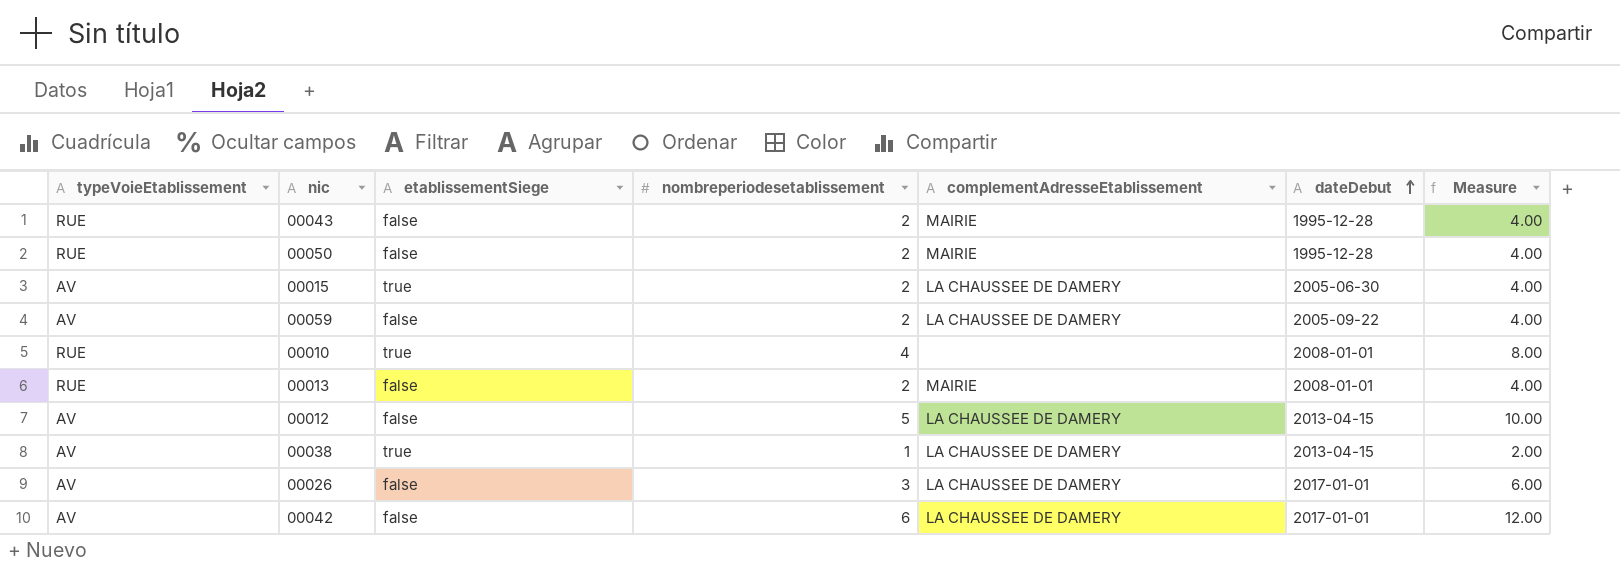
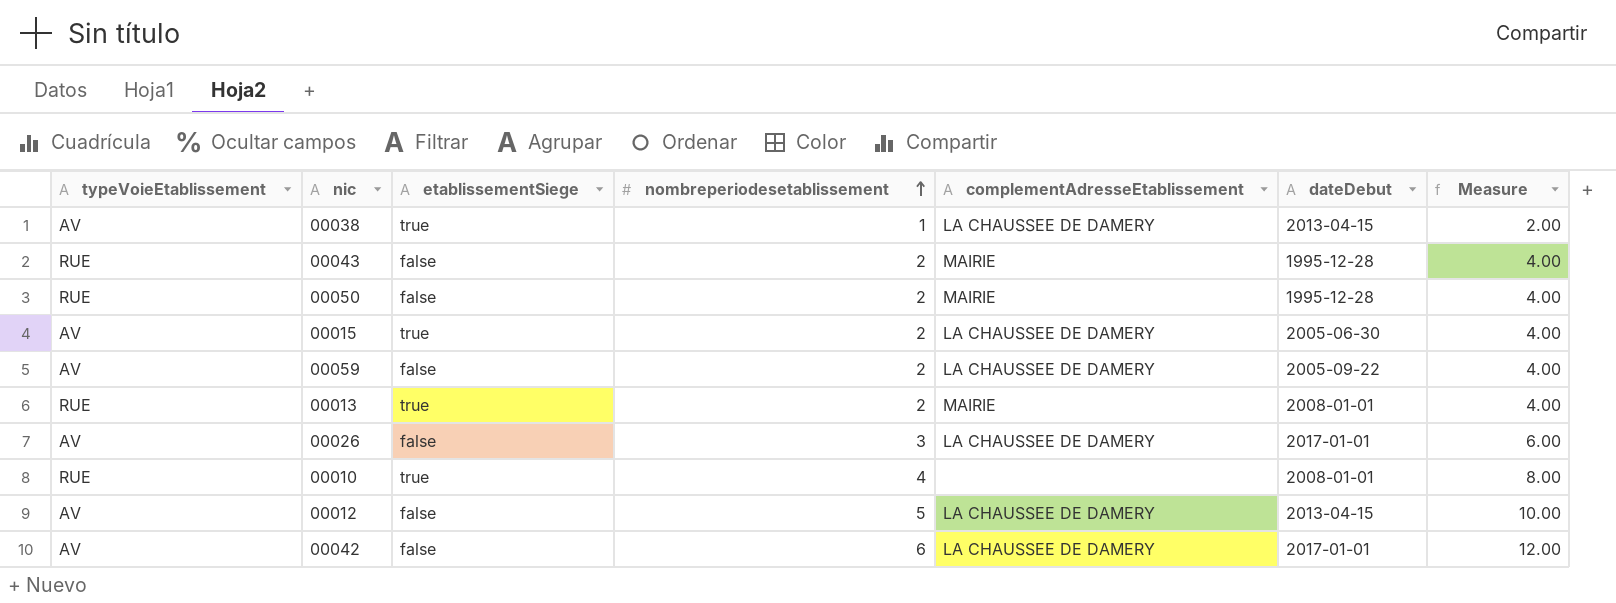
row order: dateDebut ascending -> nombreperiodesetablissement ascending
00013 | etablissementSiege: false -> true

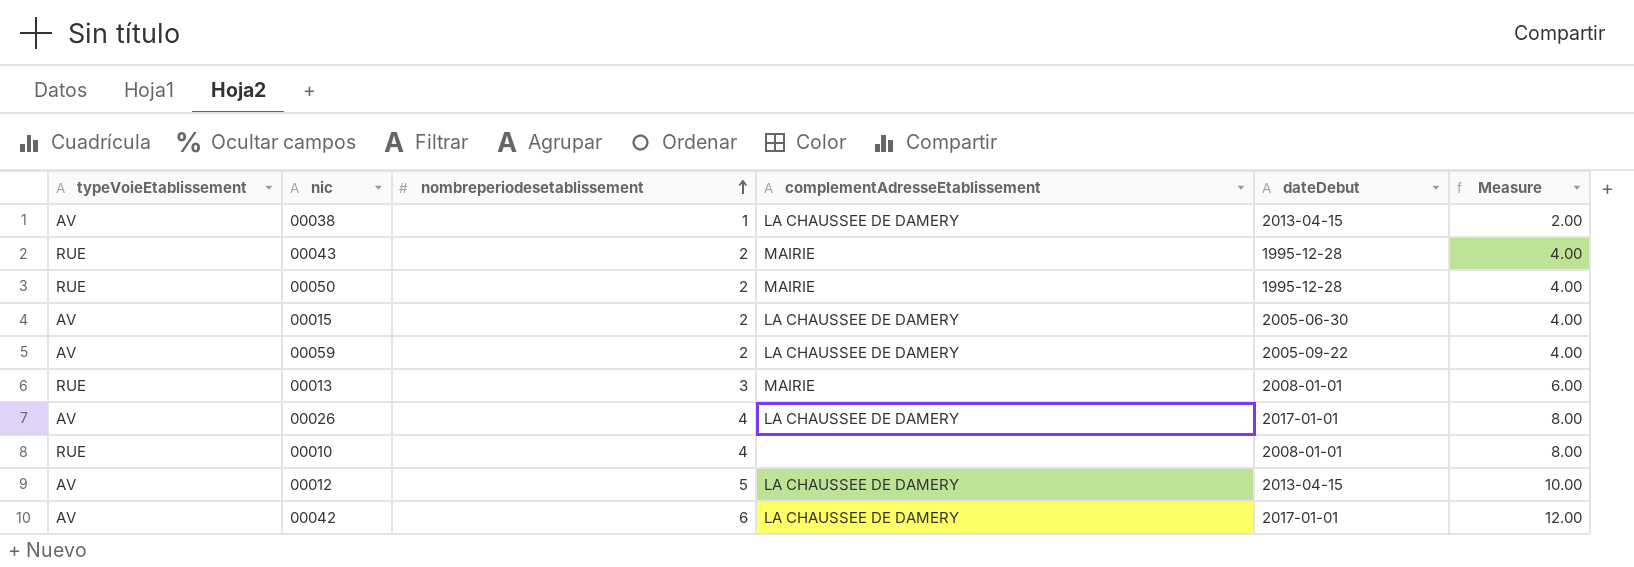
column etablissementSiege | position: 3 -> none
00013 | nombreperiodesetablissement: 2 -> 3
00013 | Measure: 4.00 -> 6.00
00026 | nombreperiodesetablissement: 3 -> 4
00026 | Measure: 6.00 -> 8.00

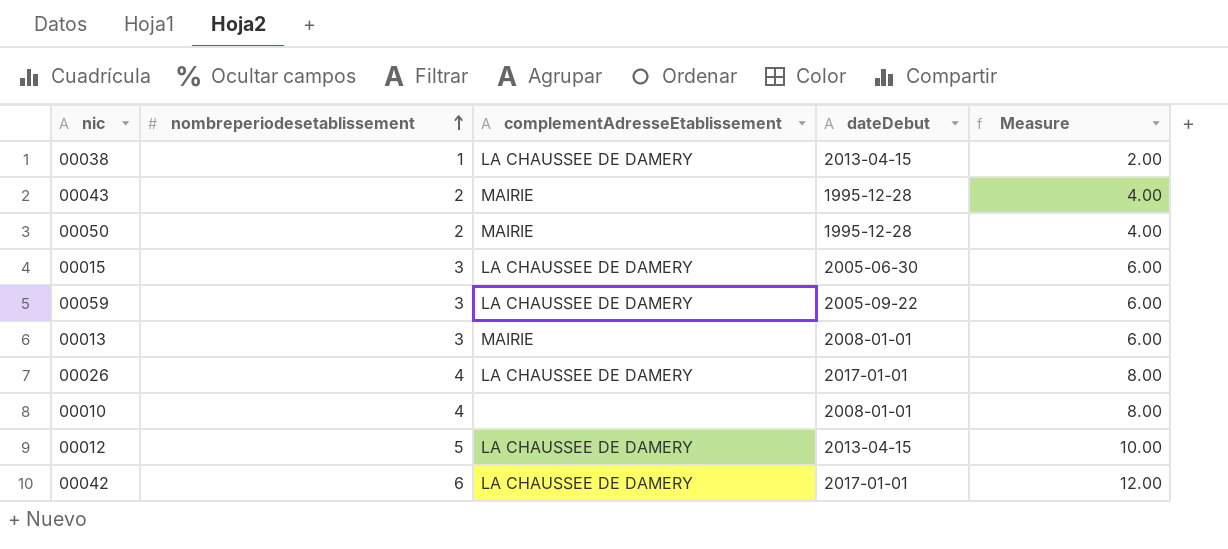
column typeVoieEtablissement | position: 1 -> none
00015 | nombreperiodesetablissement: 2 -> 3
00015 | Measure: 4.00 -> 6.00
00059 | nombreperiodesetablissement: 2 -> 3
00059 | Measure: 4.00 -> 6.00

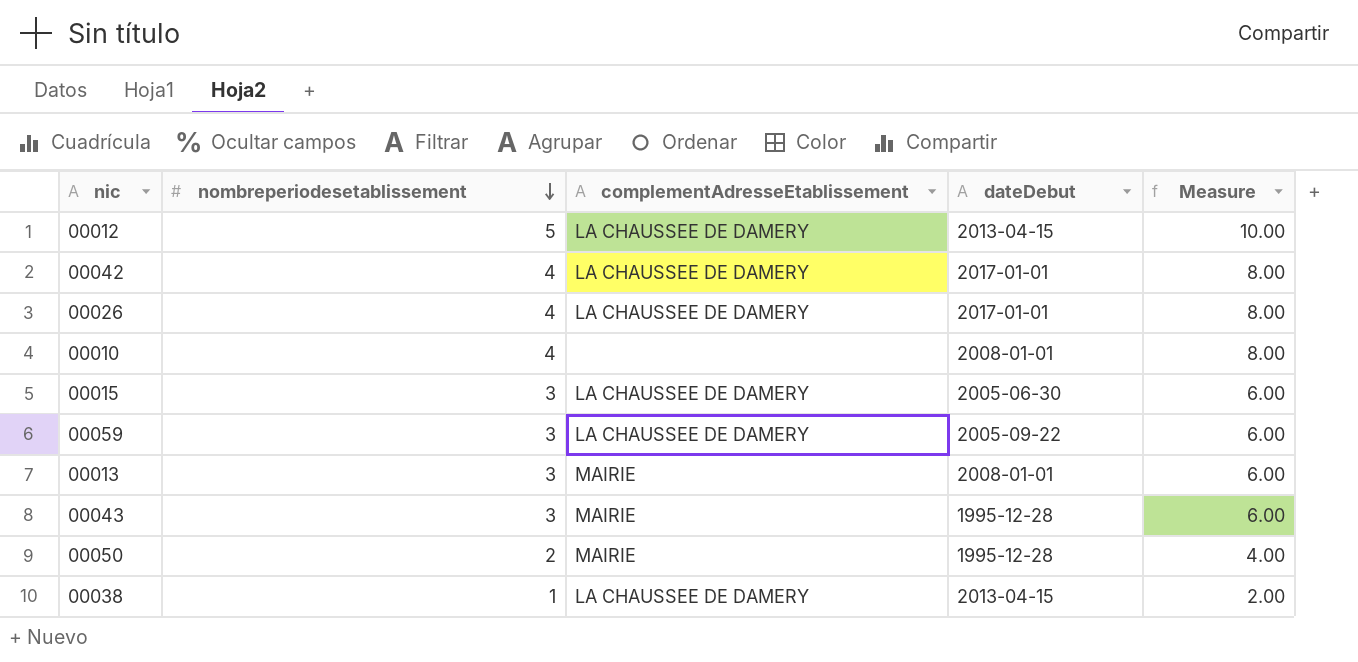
row order: nombreperiodesetablissement ascending -> nombreperiodesetablissement descending
00042 | nombreperiodesetablissement: 6 -> 4
00042 | Measure: 12.00 -> 8.00
00043 | nombreperiodesetablissement: 2 -> 3
00043 | Measure: 4.00 -> 6.00

